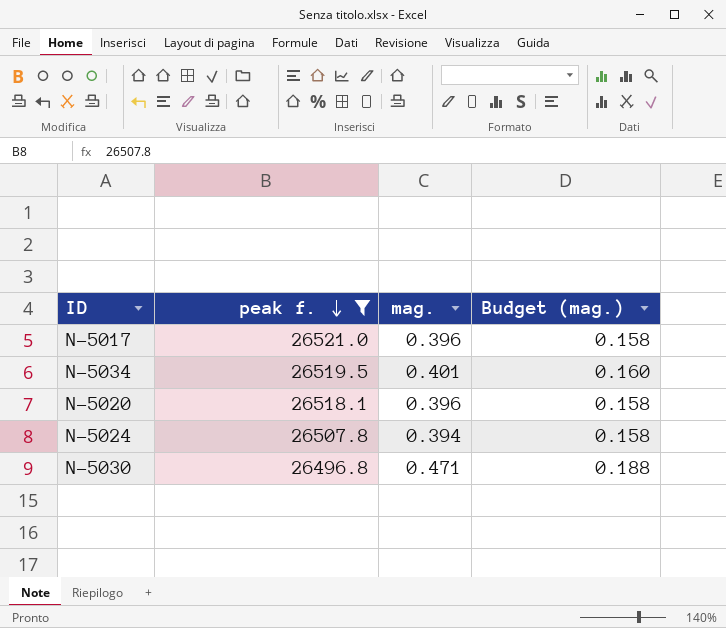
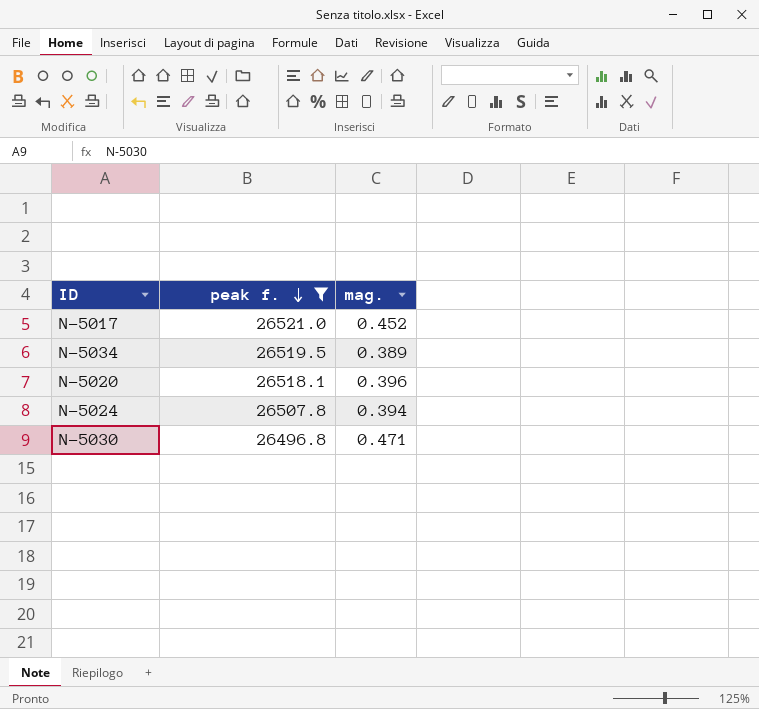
column Budget (mag.) | formula: [mag.] * 0.4 -> none
N-5017 | mag.: 0.396 -> 0.452
N-5034 | mag.: 0.401 -> 0.389

